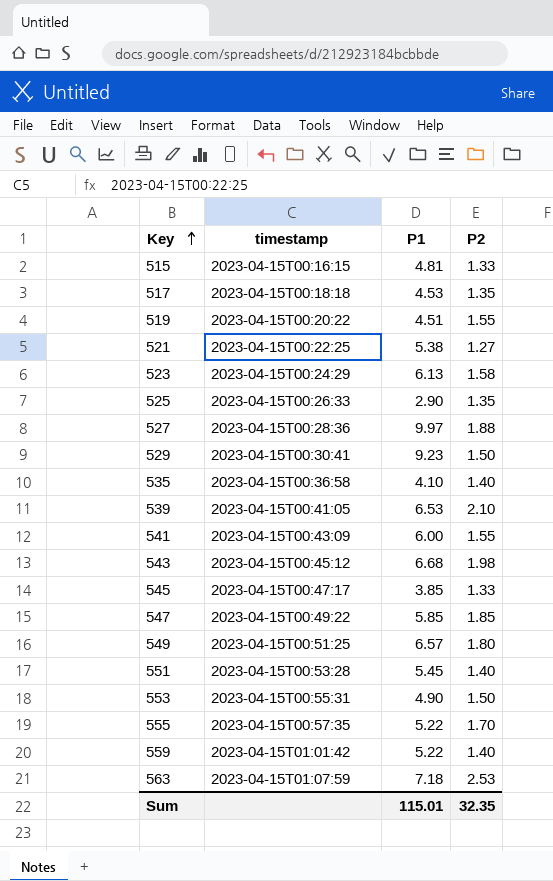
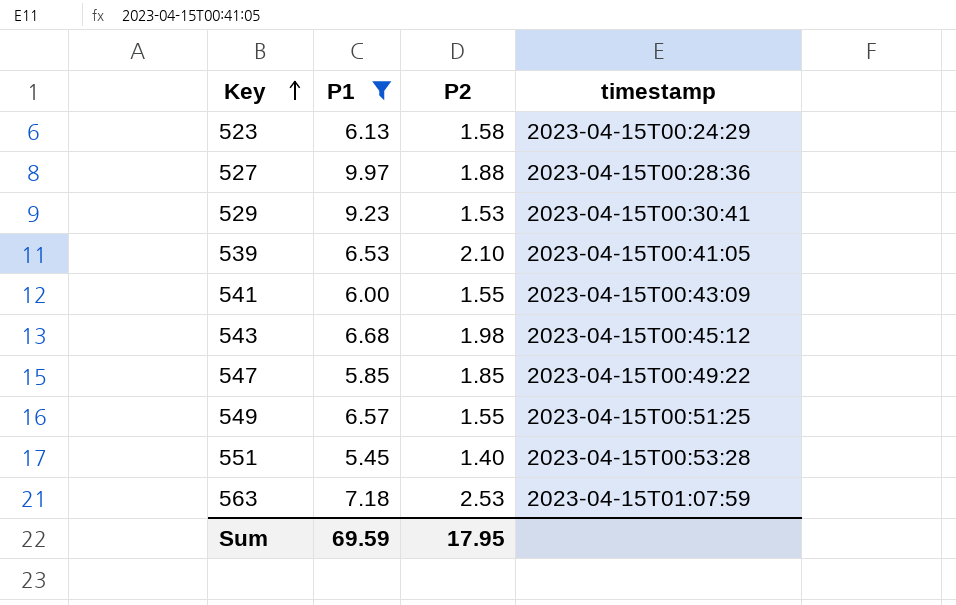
filter: none -> P1 >= 5.45
column timestamp | position: 2 -> 4
529 | P2: 1.50 -> 1.53
549 | P2: 1.80 -> 1.55
Sum | P1: 115.01 -> 69.59
Sum | P2: 32.35 -> 17.95

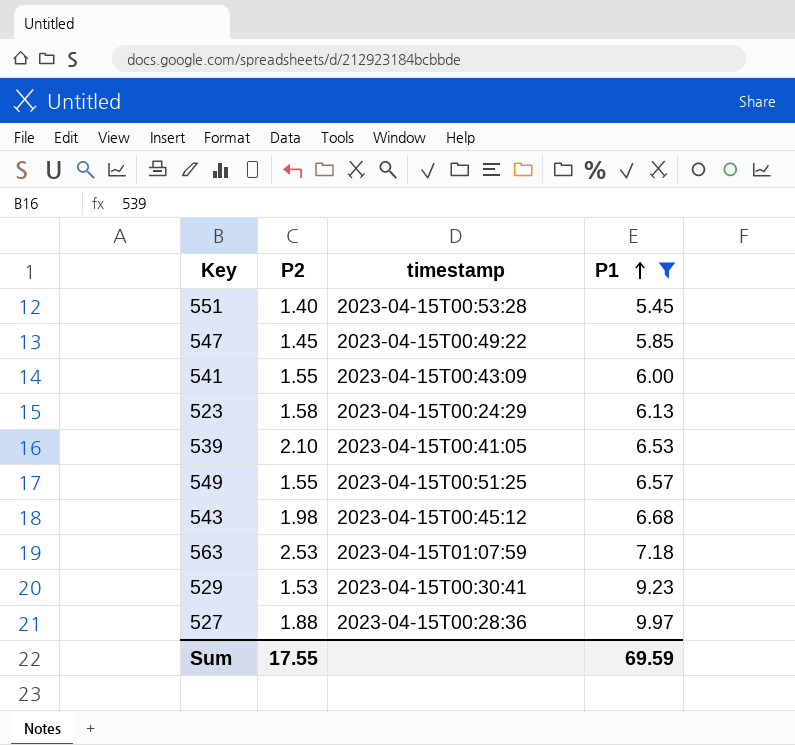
row order: Key ascending -> P1 ascending
column P1 | position: 2 -> 4
547 | P2: 1.85 -> 1.45
Sum | P2: 17.95 -> 17.55

